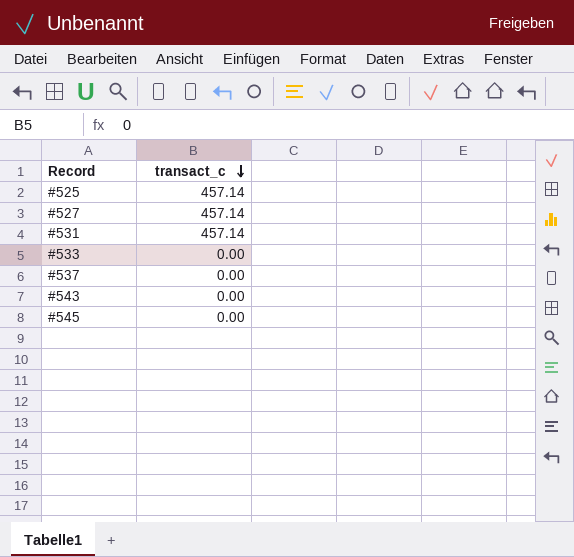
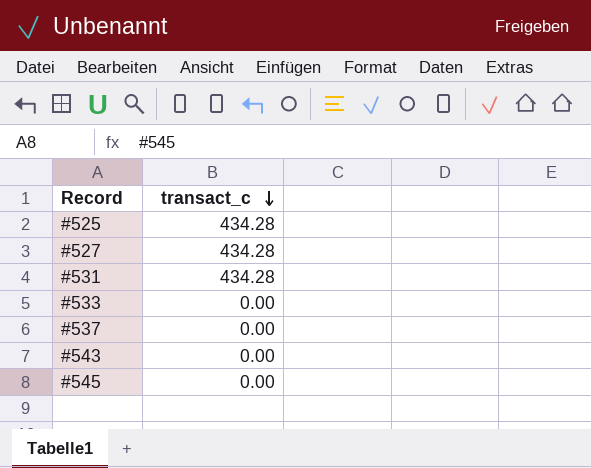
#525 | transact_c: 457.14 -> 434.28
#527 | transact_c: 457.14 -> 434.28
#531 | transact_c: 457.14 -> 434.28

